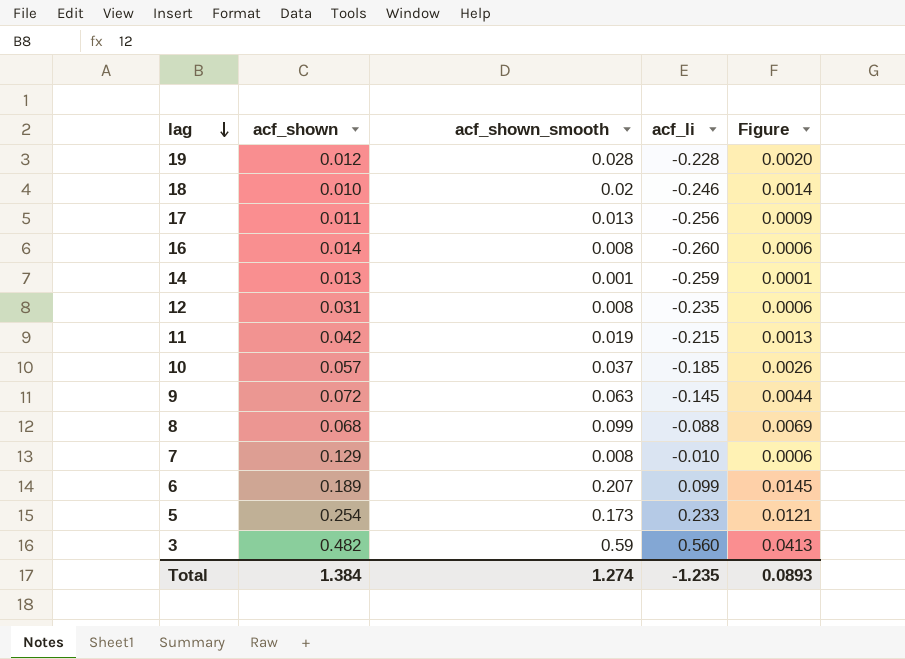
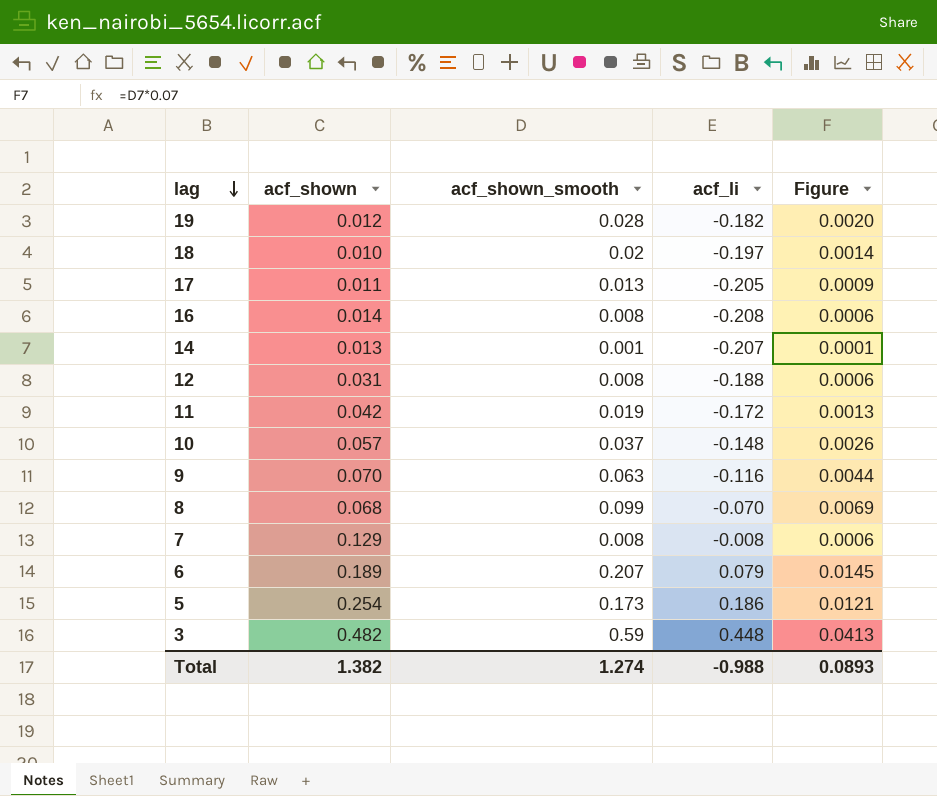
19 | acf_li: -0.228 -> -0.182
18 | acf_li: -0.246 -> -0.197
17 | acf_li: -0.256 -> -0.205
16 | acf_li: -0.260 -> -0.208
14 | acf_li: -0.259 -> -0.207
12 | acf_li: -0.235 -> -0.188
11 | acf_li: -0.215 -> -0.172
10 | acf_li: -0.185 -> -0.148
9 | acf_shown: 0.072 -> 0.070
9 | acf_li: -0.145 -> -0.116
8 | acf_li: -0.088 -> -0.070
7 | acf_li: -0.010 -> -0.008
6 | acf_li: 0.099 -> 0.079
5 | acf_li: 0.233 -> 0.186
3 | acf_li: 0.560 -> 0.448
Total | acf_shown: 1.384 -> 1.382
Total | acf_li: -1.235 -> -0.988

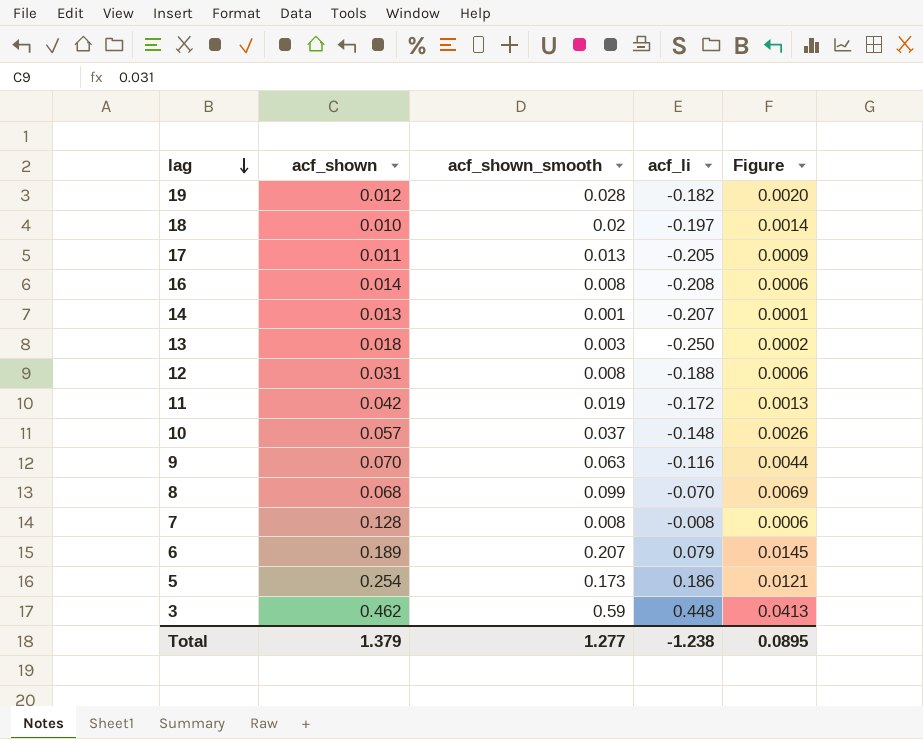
row 13: none -> 0.018 | 0.003 | -0.250 | 0.0002
7 | acf_shown: 0.129 -> 0.128
3 | acf_shown: 0.482 -> 0.462
Total | acf_shown: 1.382 -> 1.379
Total | acf_shown_smooth: 1.274 -> 1.277
Total | acf_li: -0.988 -> -1.238
Total | Figure: 0.0893 -> 0.0895

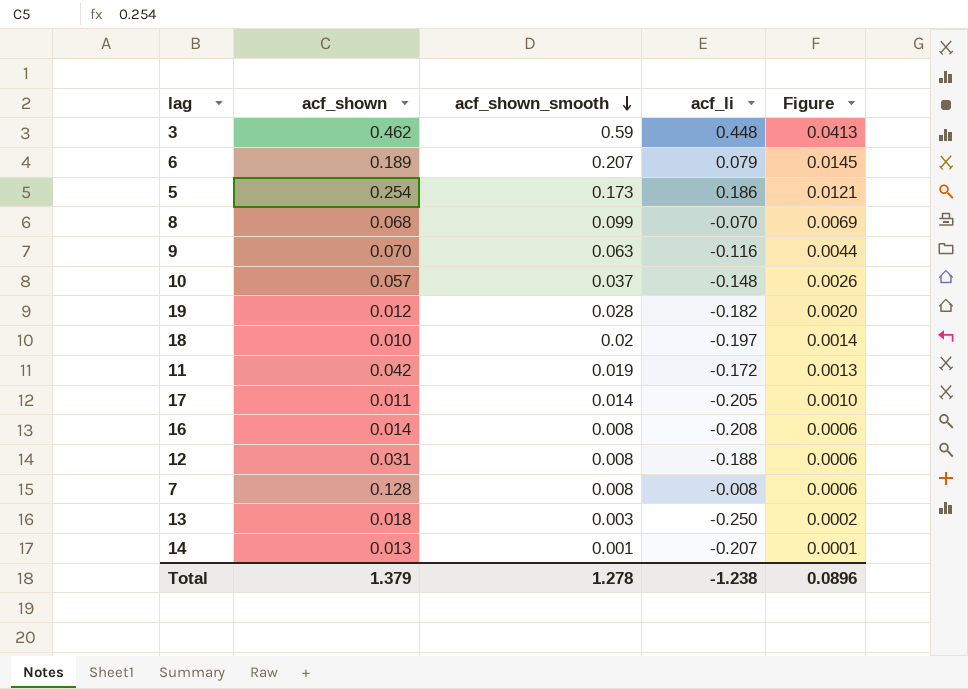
row order: lag descending -> acf_shown_smooth descending
17 | acf_shown_smooth: 0.013 -> 0.014
17 | Figure: 0.0009 -> 0.0010
Total | acf_shown_smooth: 1.277 -> 1.278
Total | Figure: 0.0895 -> 0.0896

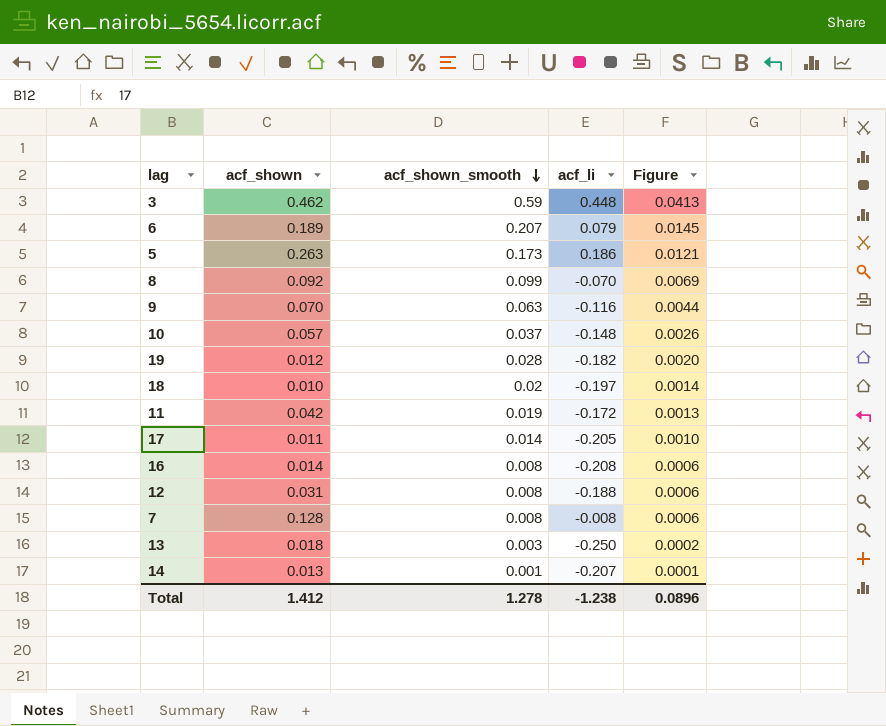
5 | acf_shown: 0.254 -> 0.263
8 | acf_shown: 0.068 -> 0.092
Total | acf_shown: 1.379 -> 1.412

